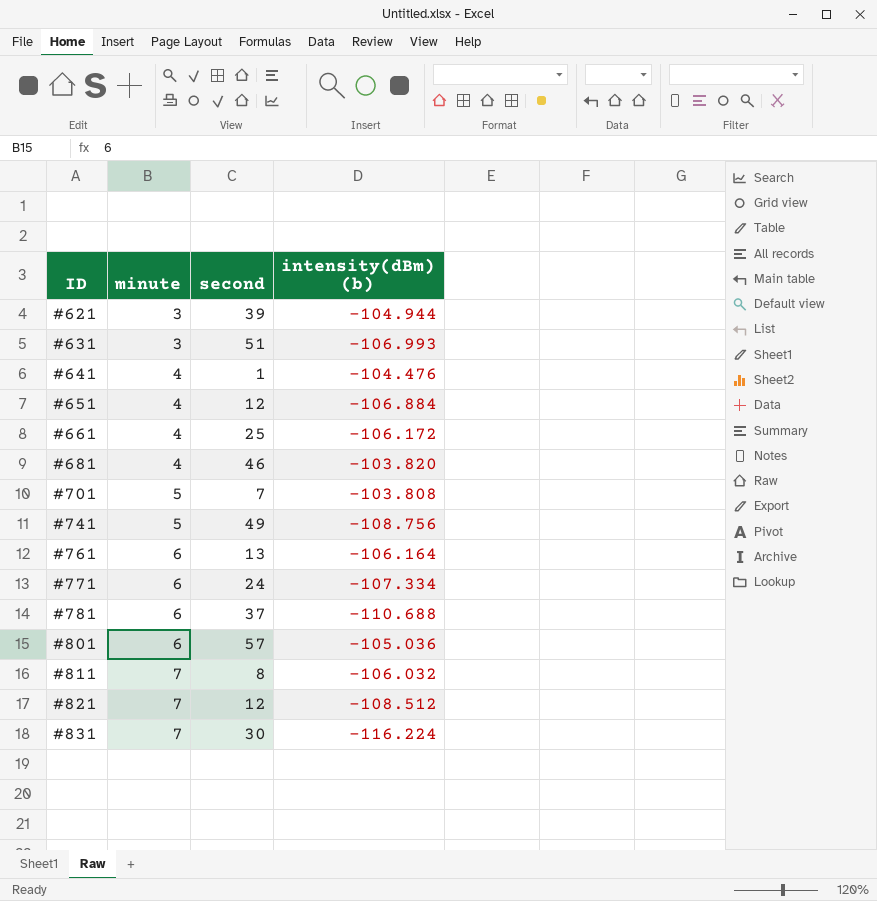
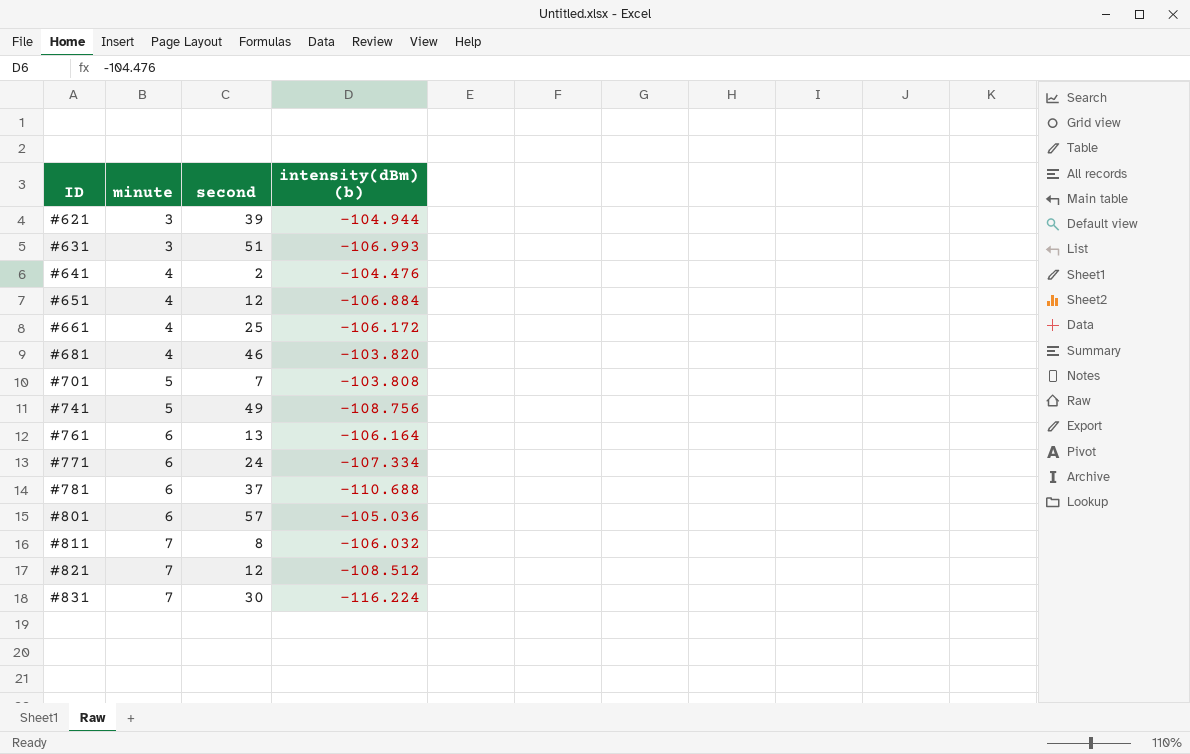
#641 | second: 1 -> 2

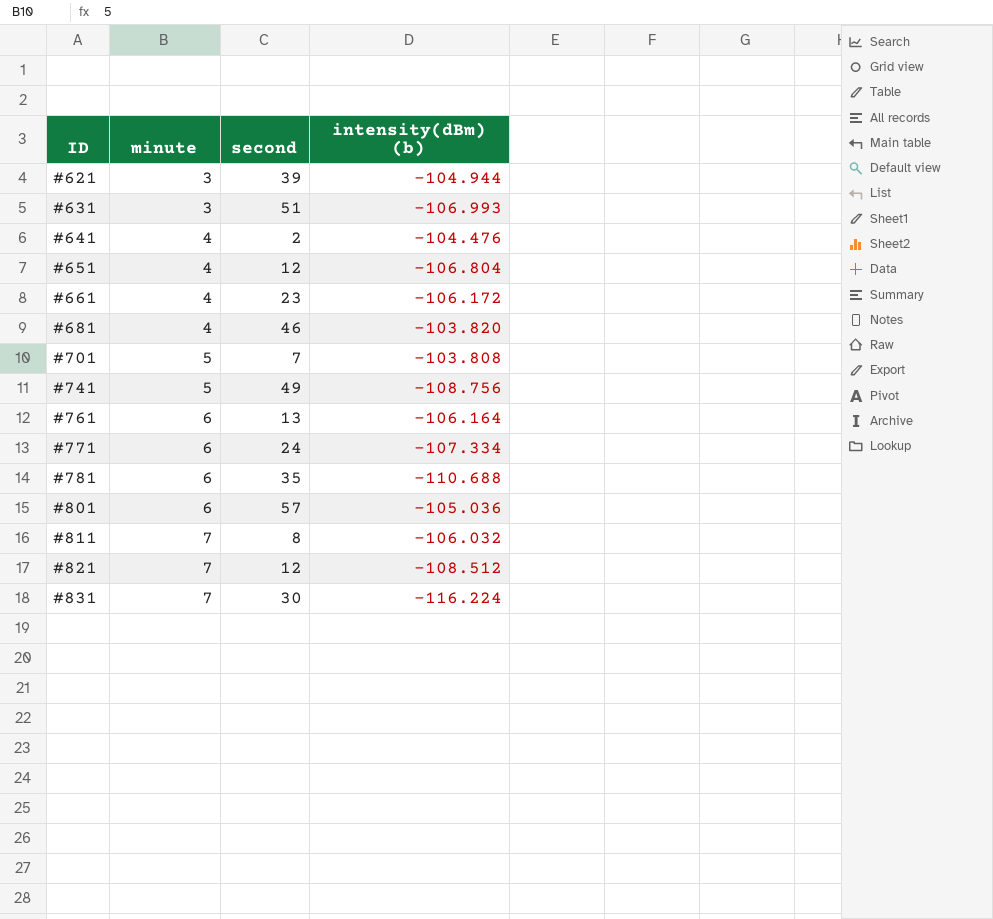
#651 | intensity(dBm) (b): -106.884 -> -106.804
#661 | second: 25 -> 23
#781 | second: 37 -> 35

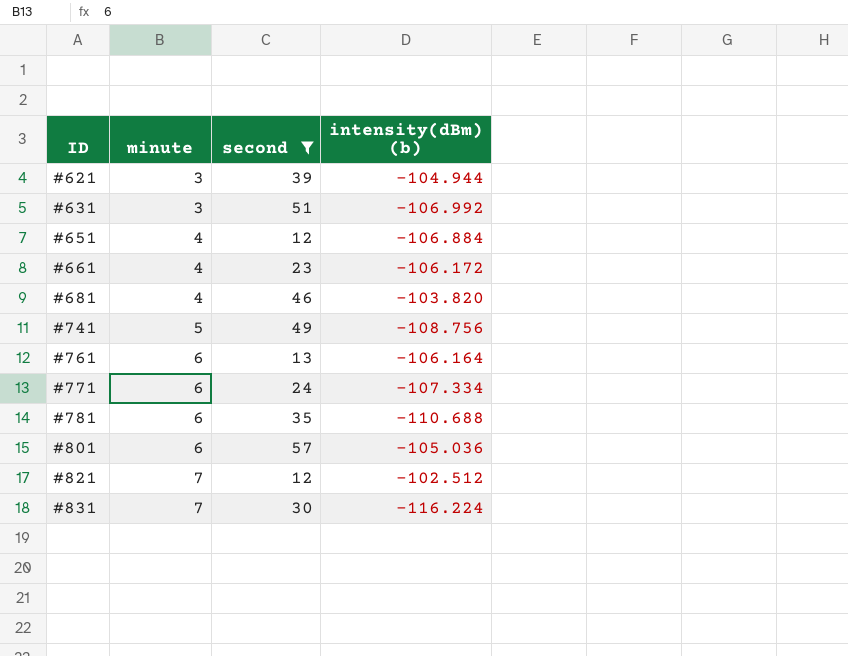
filter: none -> second >= 12
#631 | intensity(dBm) (b): -106.993 -> -106.992
#651 | intensity(dBm) (b): -106.804 -> -106.884
#821 | intensity(dBm) (b): -108.512 -> -102.512

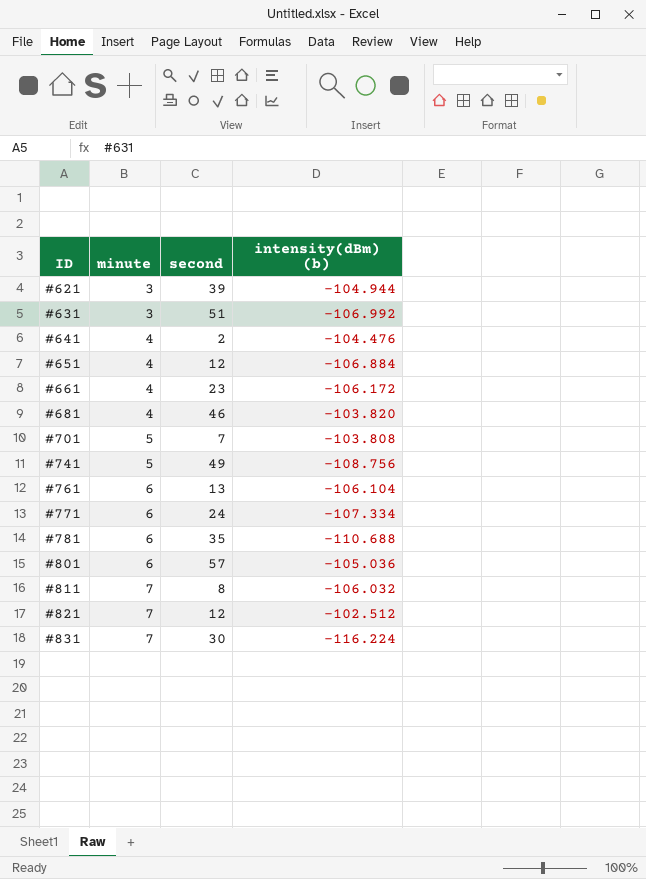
filter: second >= 12 -> none
#761 | intensity(dBm) (b): -106.164 -> -106.104

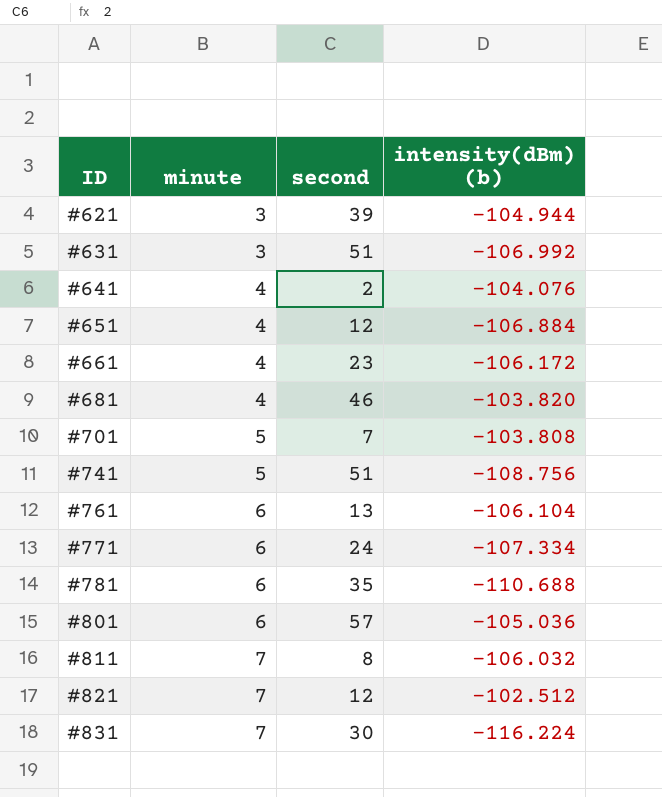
#641 | intensity(dBm) (b): -104.476 -> -104.076
#741 | second: 49 -> 51

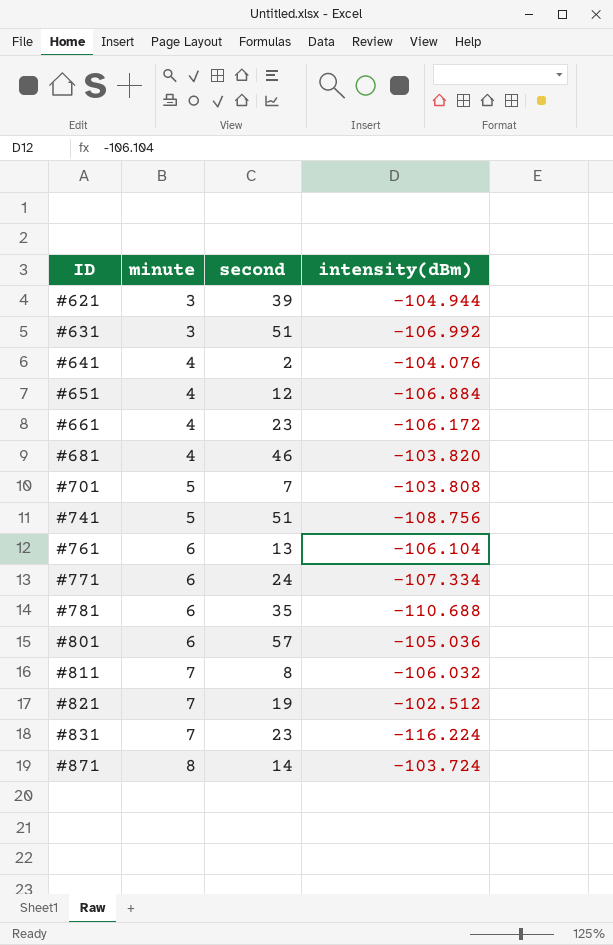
column name: intensity(dBm) (b) -> intensity(dBm)
#821 | second: 12 -> 19
#831 | second: 30 -> 23
row #871: none -> 8 | 14 | -103.724

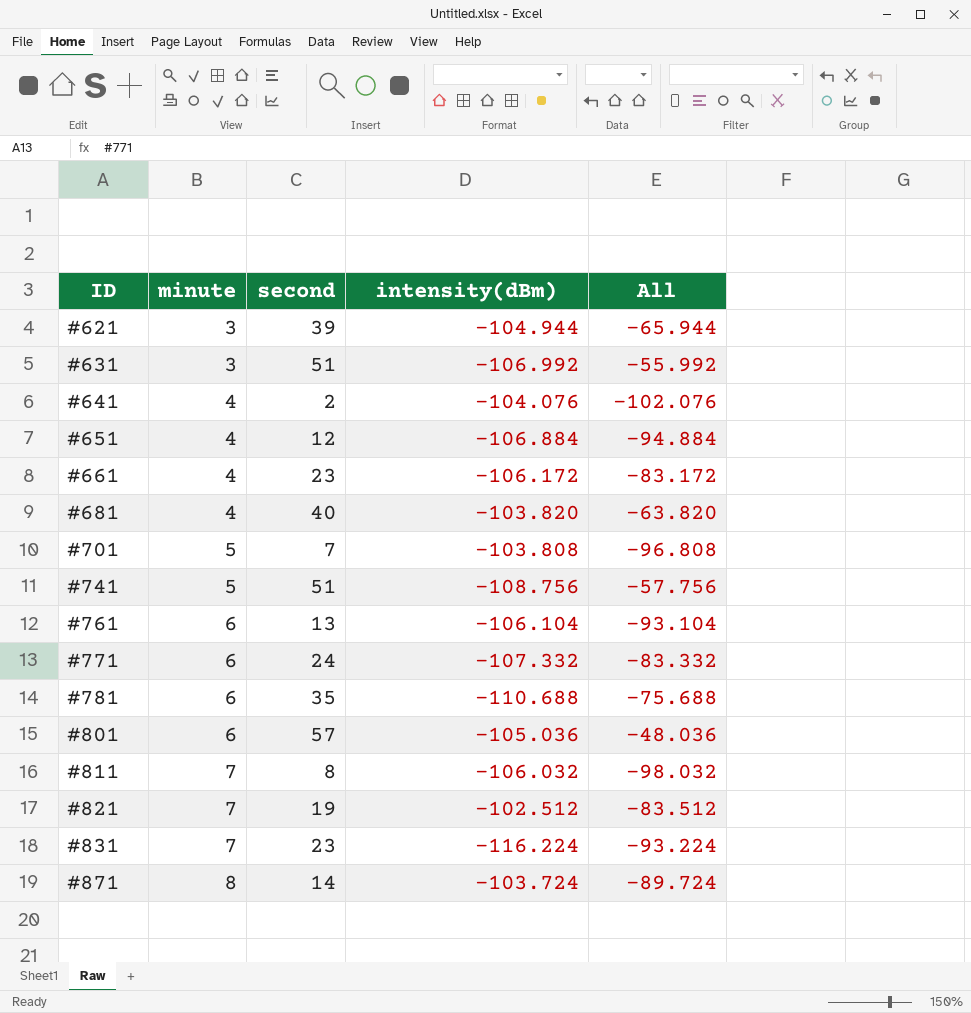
column All | formula: none -> [second] + [intensity(dBm)]
#681 | second: 46 -> 40
#771 | intensity(dBm): -107.334 -> -107.332

